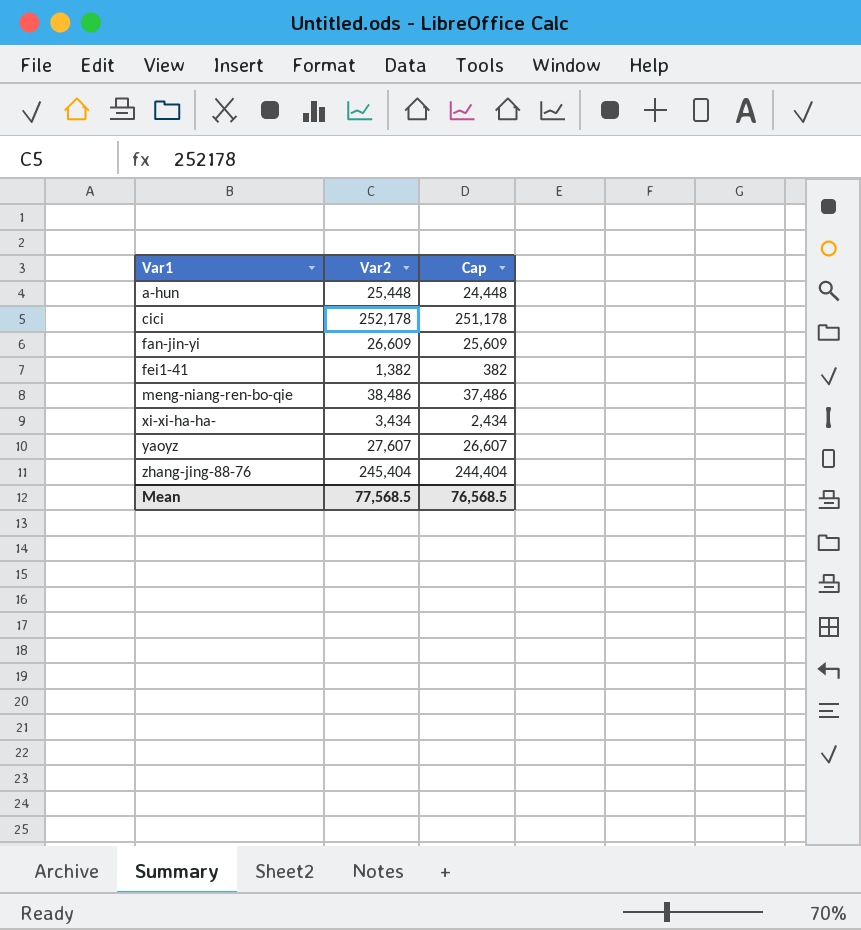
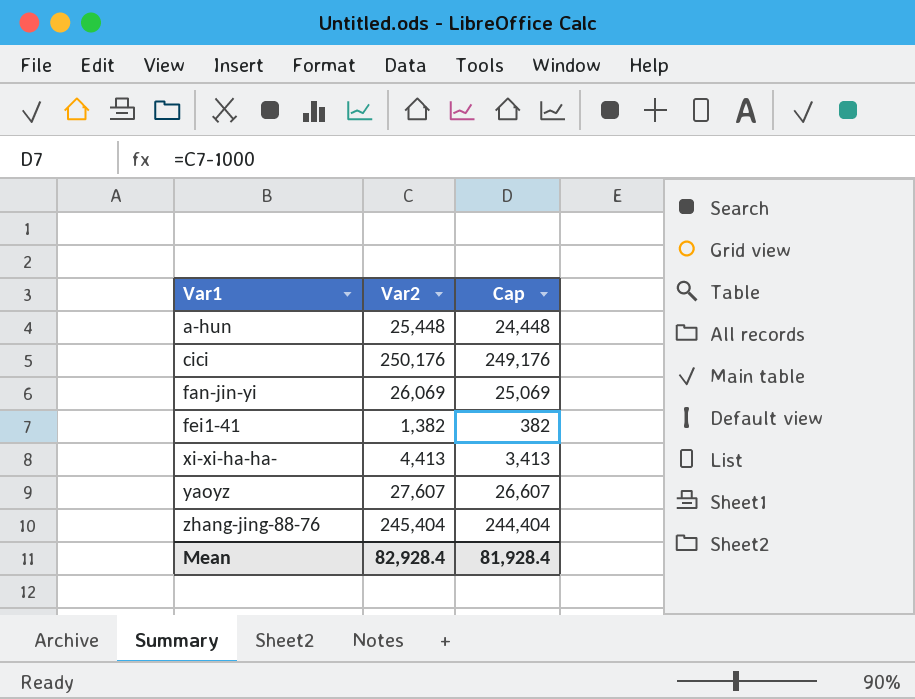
row meng-niang-ren-bo-qie: 38,486 | 37,486 -> none
cici | Var2: 252,178 -> 250,176
cici | Cap: 251,178 -> 249,176
fan-jin-yi | Var2: 26,609 -> 26,069
fan-jin-yi | Cap: 25,609 -> 25,069
xi-xi-ha-ha- | Var2: 3,434 -> 4,413
xi-xi-ha-ha- | Cap: 2,434 -> 3,413
Mean | Var2: 77,568.5 -> 82,928.4
Mean | Cap: 76,568.5 -> 81,928.4

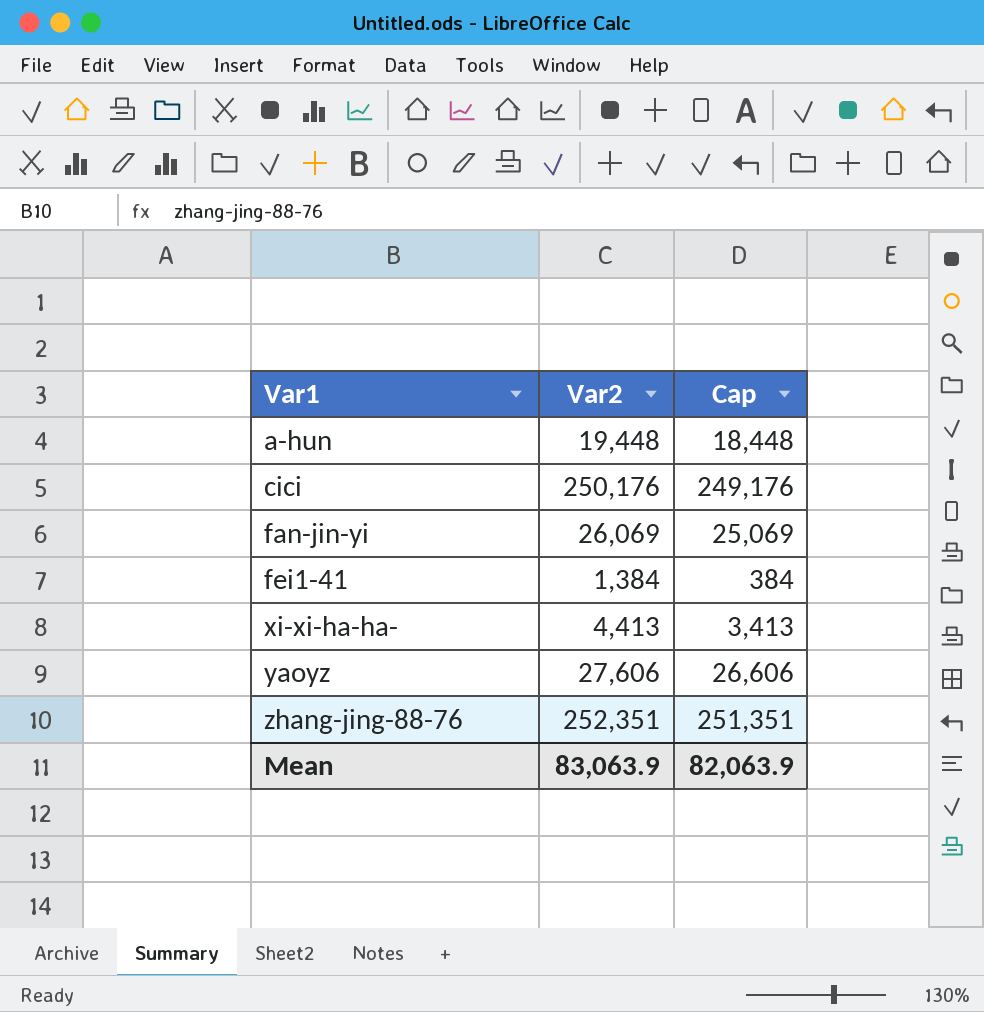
a-hun | Var2: 25,448 -> 19,448
a-hun | Cap: 24,448 -> 18,448
fei1-41 | Var2: 1,382 -> 1,384
fei1-41 | Cap: 382 -> 384
yaoyz | Var2: 27,607 -> 27,606
yaoyz | Cap: 26,607 -> 26,606
zhang-jing-88-76 | Var2: 245,404 -> 252,351
zhang-jing-88-76 | Cap: 244,404 -> 251,351
Mean | Var2: 82,928.4 -> 83,063.9
Mean | Cap: 81,928.4 -> 82,063.9

